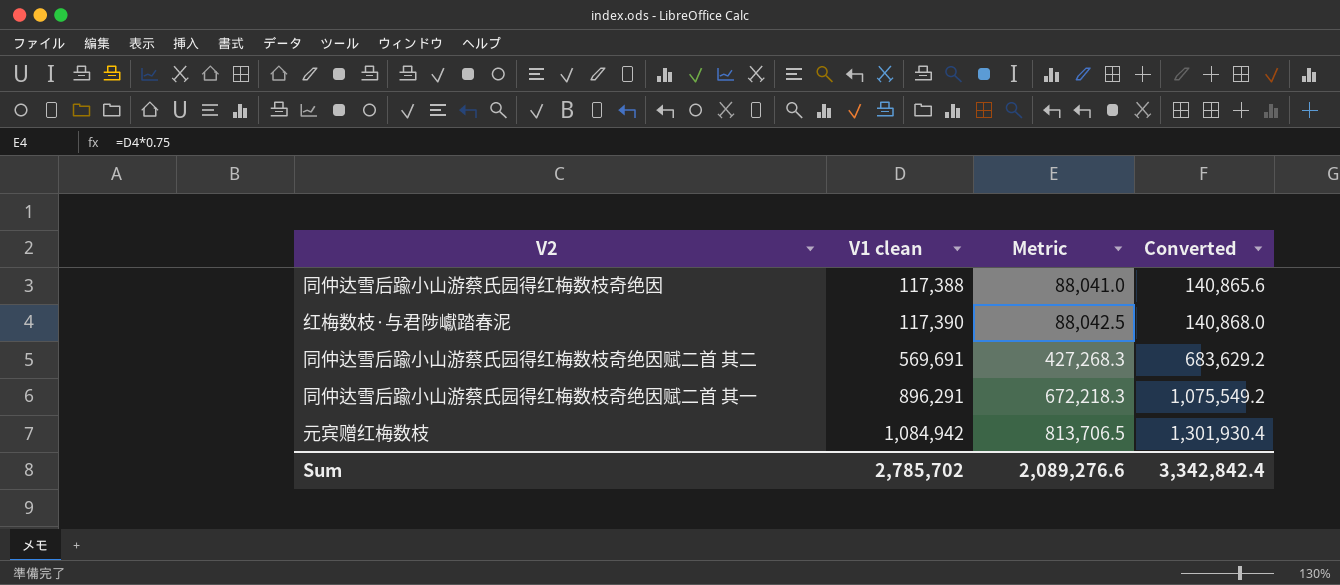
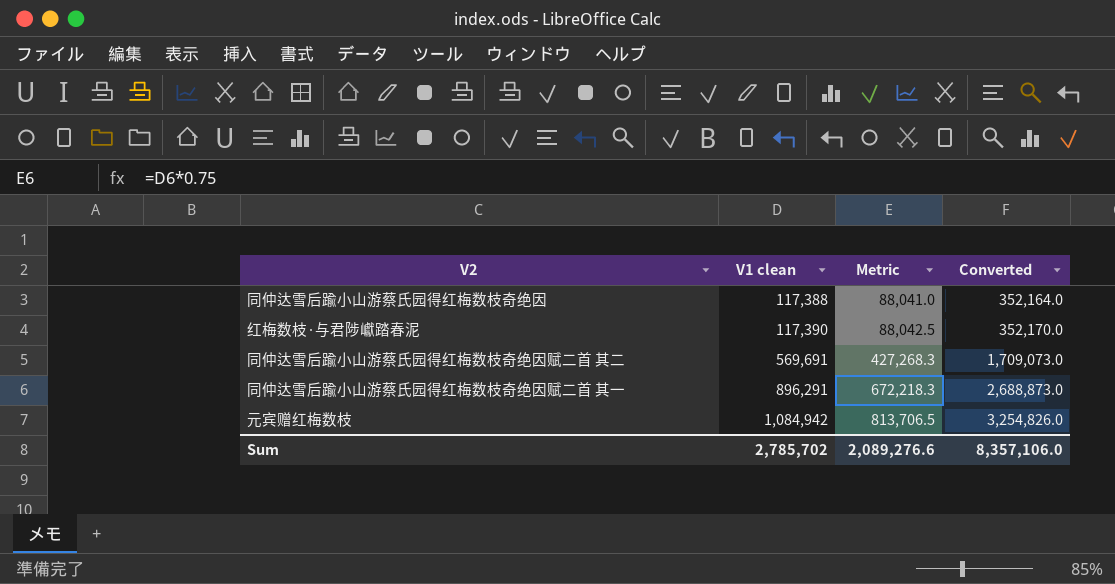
column Converted | formula: [V1 clean] * 1.2 -> [V1 clean] * 3
Sum | Converted: 3,342,842.4 -> 8,357,106.0

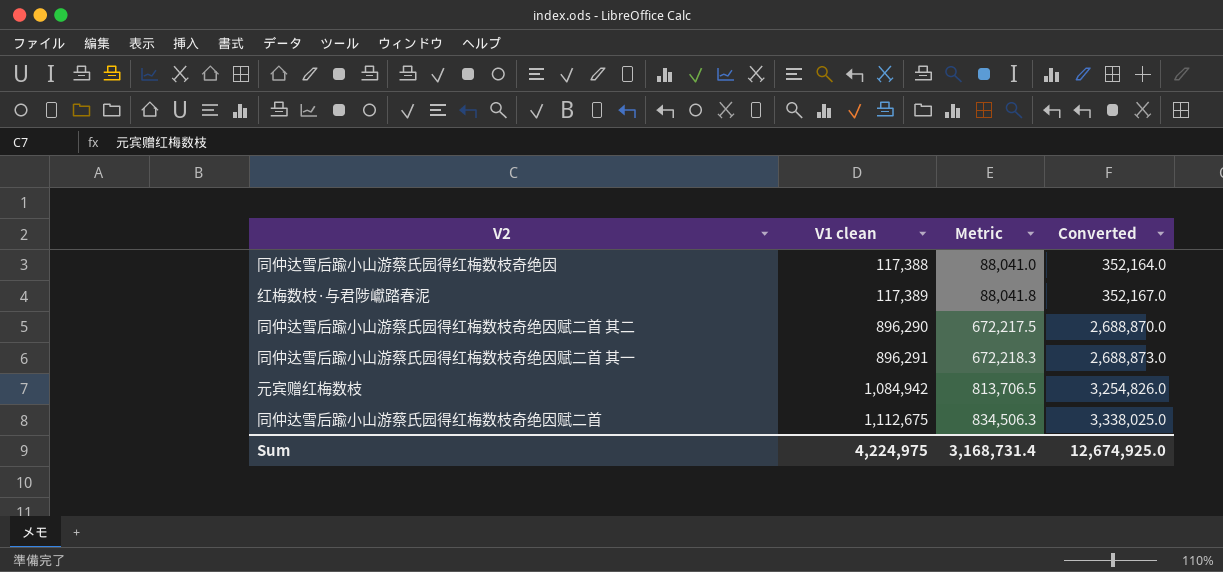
红梅数枝·与君陟巘踏春泥 | V1 clean: 117,390 -> 117,389
红梅数枝·与君陟巘踏春泥 | Metric: 88,042.5 -> 88,041.8
红梅数枝·与君陟巘踏春泥 | Converted: 352,170.0 -> 352,167.0
同仲达雪后踰小山游蔡氏园得红梅数枝奇绝因赋二首 其二 | V1 clean: 569,691 -> 896,290
同仲达雪后踰小山游蔡氏园得红梅数枝奇绝因赋二首 其二 | Metric: 427,268.3 -> 672,217.5
同仲达雪后踰小山游蔡氏园得红梅数枝奇绝因赋二首 其二 | Converted: 1,709,073.0 -> 2,688,870.0
row 同仲达雪后踰小山游蔡氏园得红梅数枝奇绝因赋二首: none -> 1,112,675 | 834,506.3 | 3,338,025.0
Sum | V1 clean: 2,785,702 -> 4,224,975
Sum | Metric: 2,089,276.6 -> 3,168,731.4
Sum | Converted: 8,357,106.0 -> 12,674,925.0

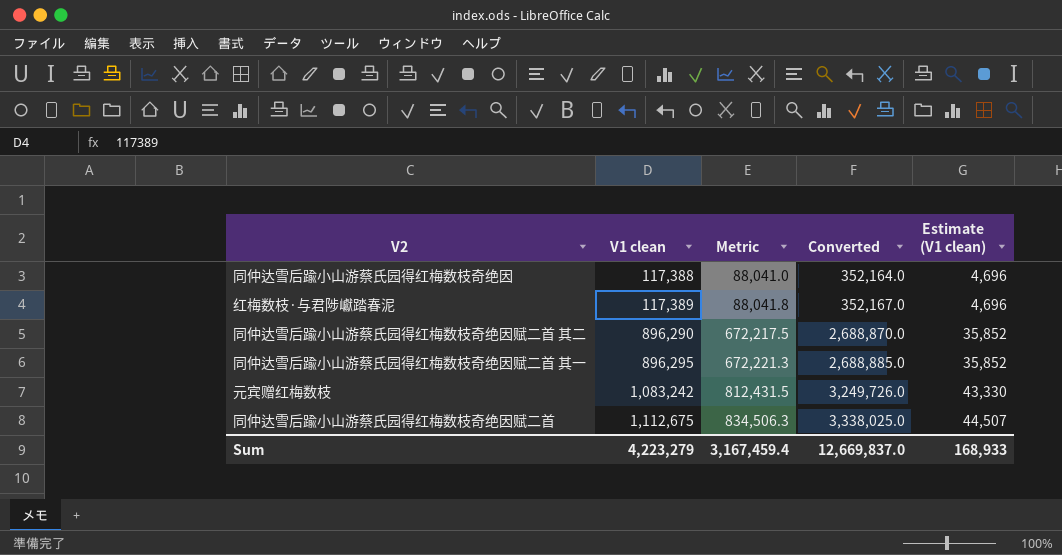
column Estimate (V1 clean) | formula: none -> [V1 clean] * 0.04
同仲达雪后踰小山游蔡氏园得红梅数枝奇绝因赋二首 其一 | V1 clean: 896,291 -> 896,295
同仲达雪后踰小山游蔡氏园得红梅数枝奇绝因赋二首 其一 | Metric: 672,218.3 -> 672,221.3
同仲达雪后踰小山游蔡氏园得红梅数枝奇绝因赋二首 其一 | Converted: 2,688,873.0 -> 2,688,885.0
元宾赠红梅数枝 | V1 clean: 1,084,942 -> 1,083,242
元宾赠红梅数枝 | Metric: 813,706.5 -> 812,431.5
元宾赠红梅数枝 | Converted: 3,254,826.0 -> 3,249,726.0
Sum | V1 clean: 4,224,975 -> 4,223,279
Sum | Metric: 3,168,731.4 -> 3,167,459.4
Sum | Converted: 12,674,925.0 -> 12,669,837.0

